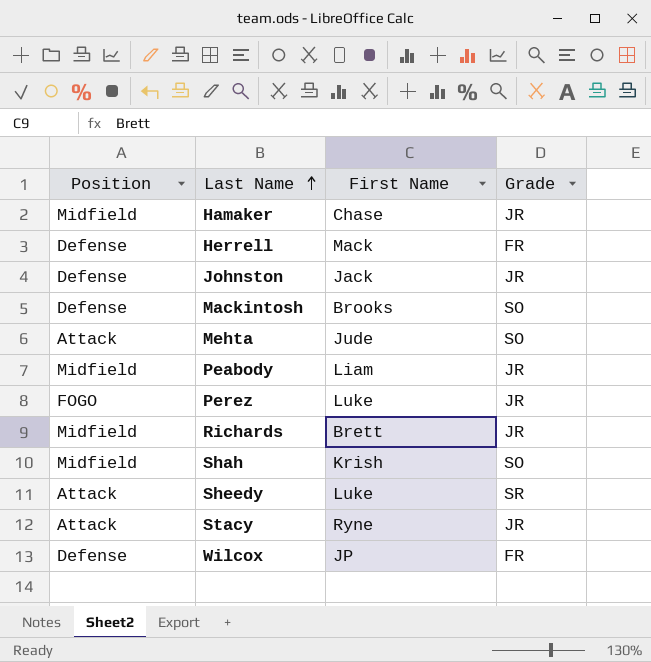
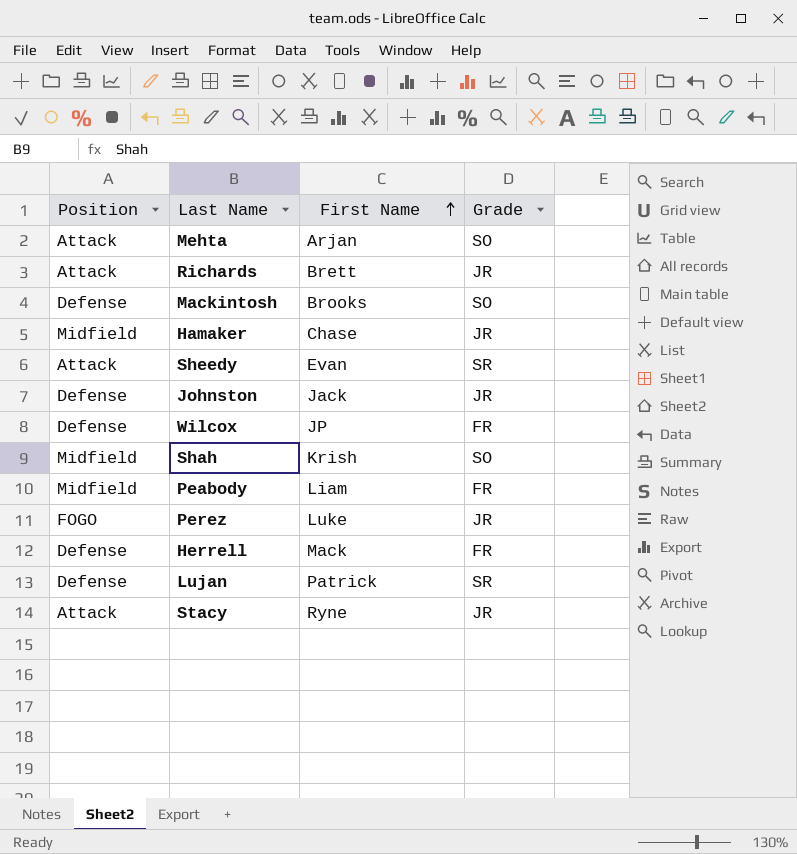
row order: Last Name ascending -> First Name ascending
Mehta | First Name: Jude -> Arjan
Richards | Position: Midfield -> Attack
Sheedy | First Name: Luke -> Evan
Peabody | Grade: JR -> FR
row Lujan: none -> Defense | Patrick | SR

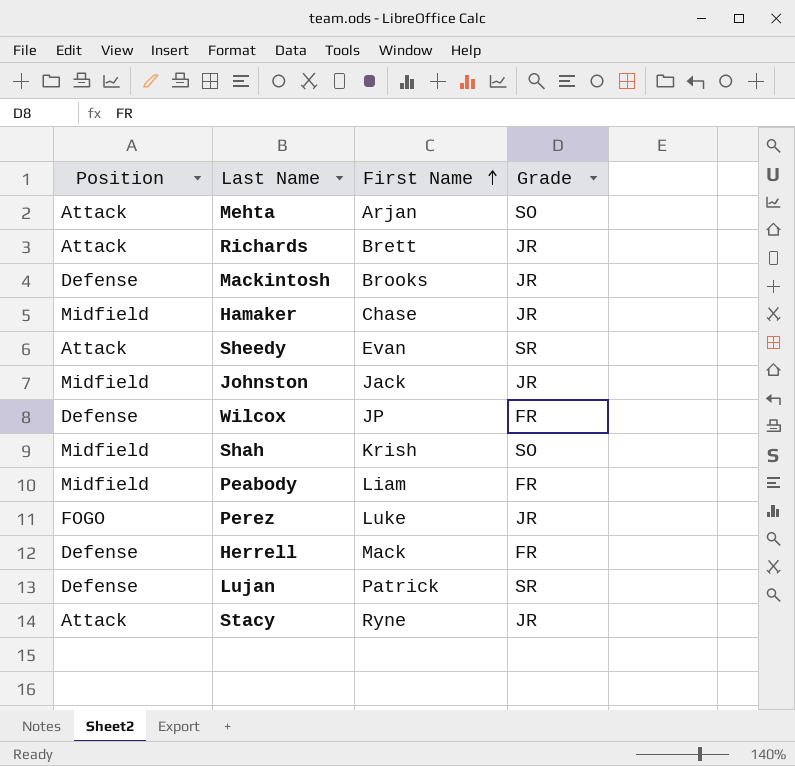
Mackintosh | Grade: SO -> JR
Johnston | Position: Defense -> Midfield

